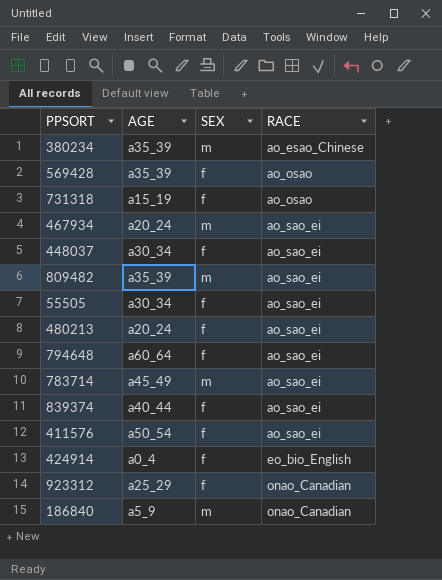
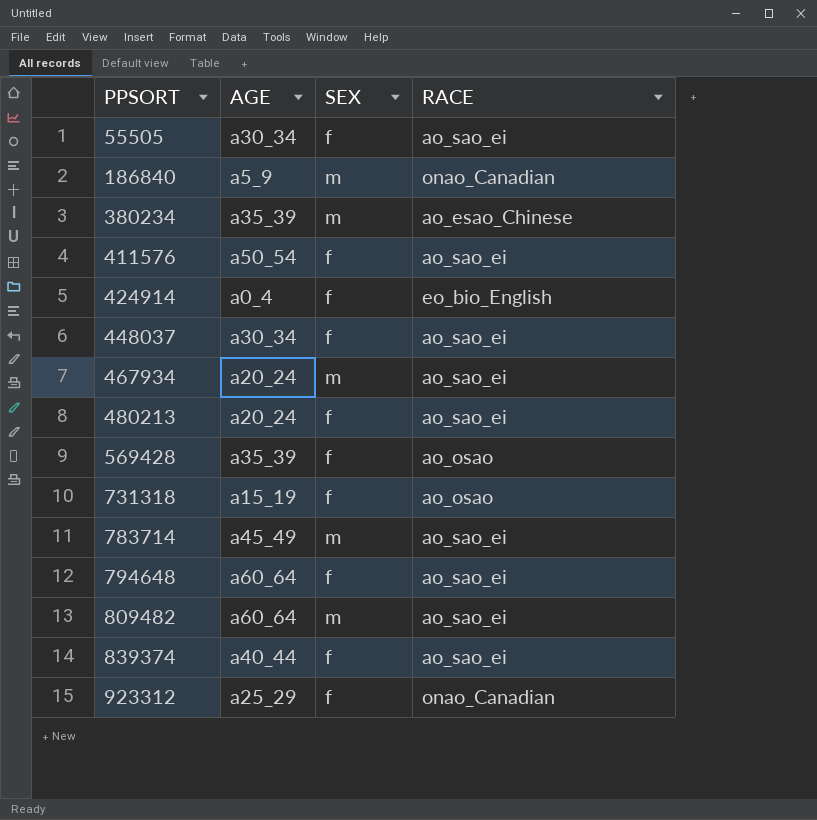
row order: RACE ascending -> PPSORT ascending
809482 | AGE: a35_39 -> a60_64

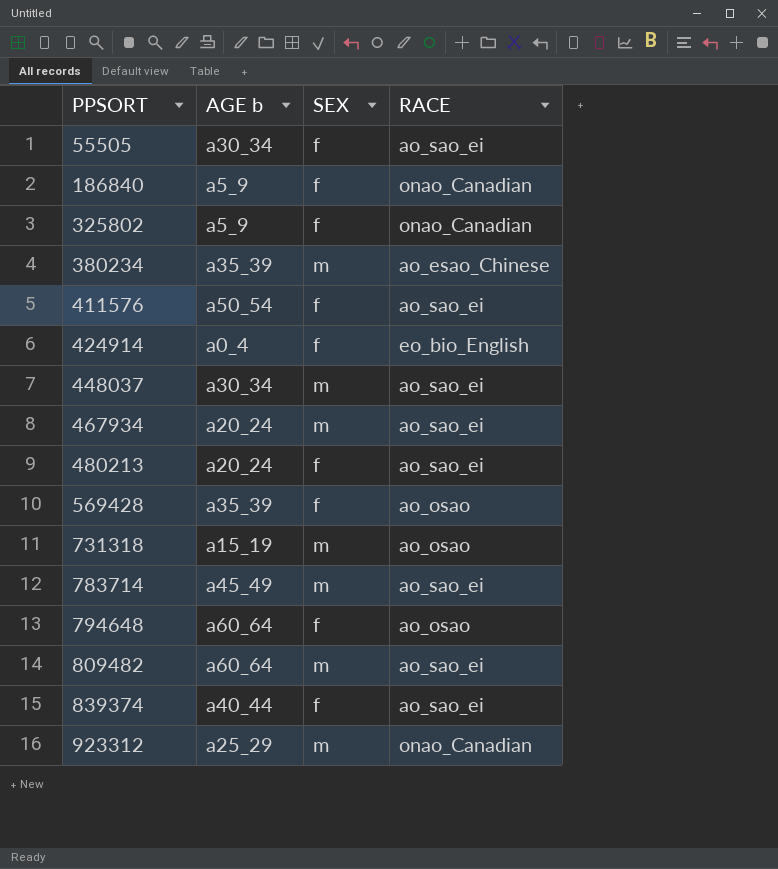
column name: AGE -> AGE b
186840 | SEX: m -> f
row 325802: none -> a5_9 | f | onao_Canadian
448037 | SEX: f -> m
731318 | SEX: f -> m
794648 | RACE: ao_sao_ei -> ao_osao
923312 | SEX: f -> m

